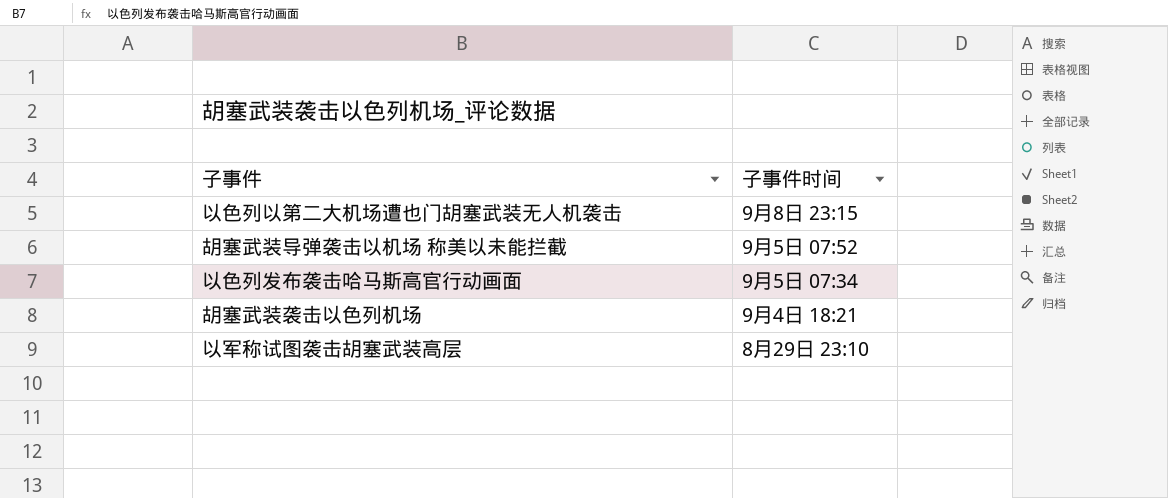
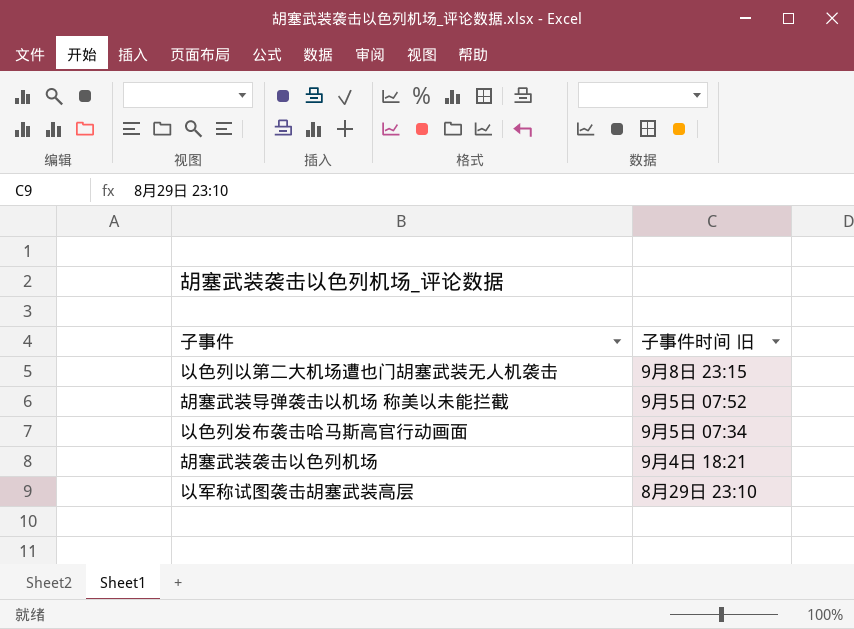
column name: 子事件时间 -> 子事件时间 旧

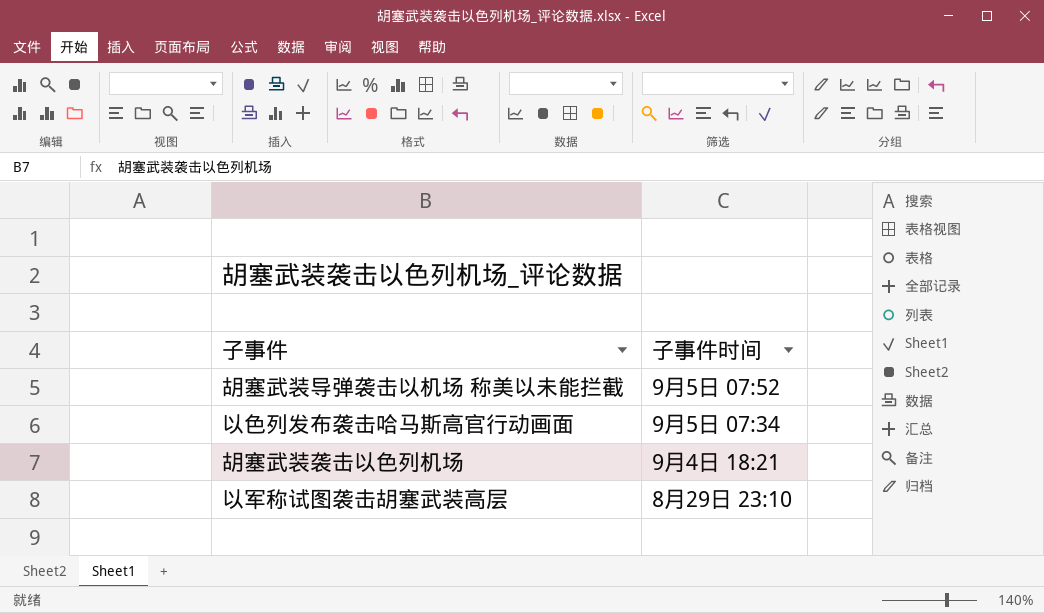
column name: 子事件时间 旧 -> 子事件时间
row 以色列以第二大机场遭也门胡塞武装无人机袭击: 9月8日 23:15 -> none

